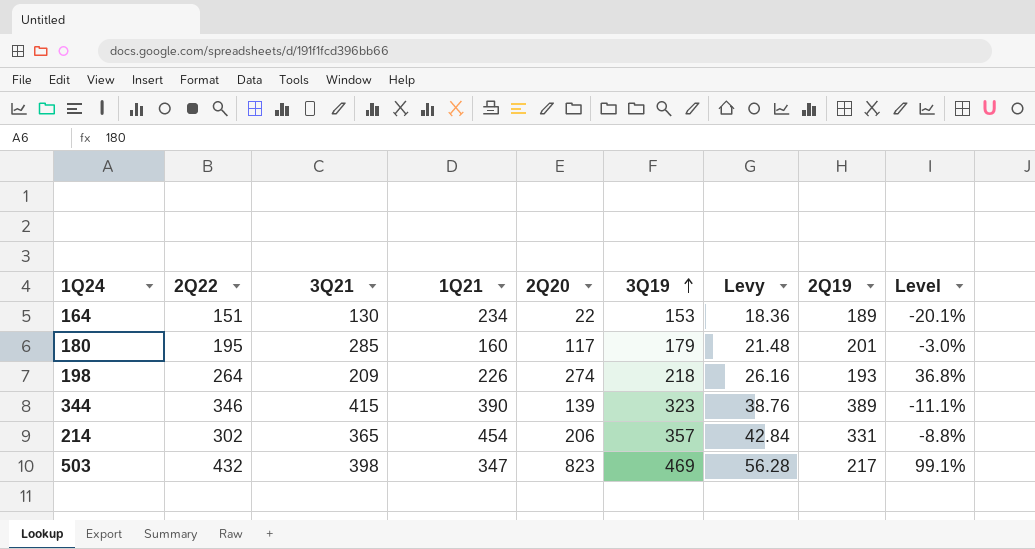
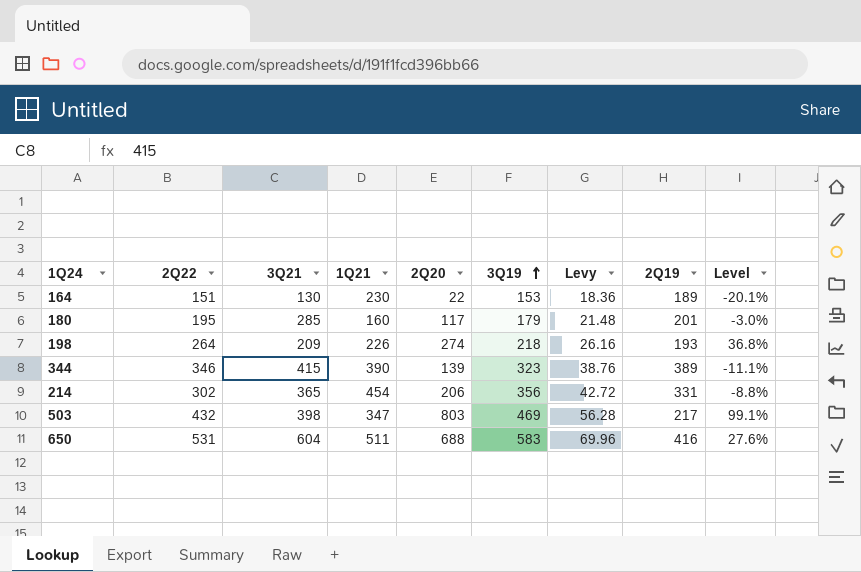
164 | 1Q21: 234 -> 230
214 | 3Q19: 357 -> 356
214 | Levy: 42.84 -> 42.72
503 | 2Q20: 823 -> 803
row 650: none -> 531 | 604 | 511 | 688 | 583 | 69.96 | 416 | 27.6%

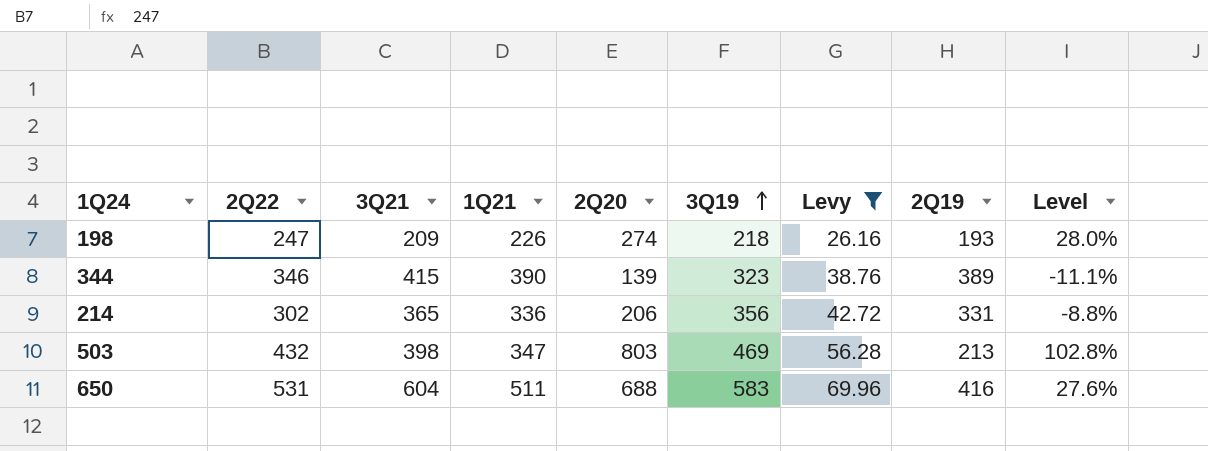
filter: none -> Levy >= 26.16
198 | 2Q22: 264 -> 247
198 | Level: 36.8% -> 28.0%
214 | 1Q21: 454 -> 336
503 | 2Q19: 217 -> 213
503 | Level: 99.1% -> 102.8%

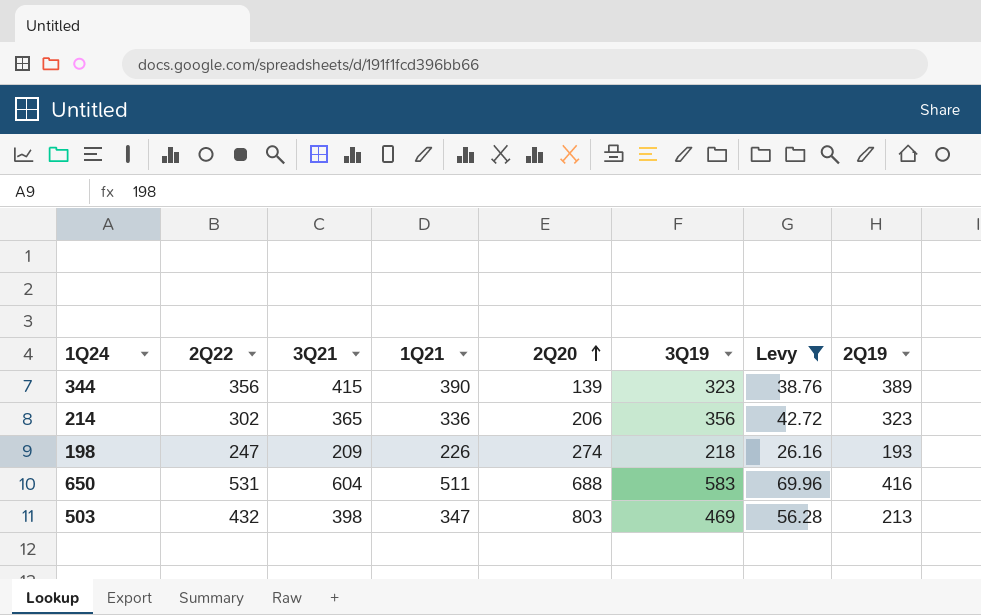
row order: 3Q19 ascending -> 2Q20 ascending
column Level | formula: ([2Q22] - [2Q19]) / [2Q19] -> none
344 | 2Q22: 346 -> 356
214 | 2Q19: 331 -> 323

